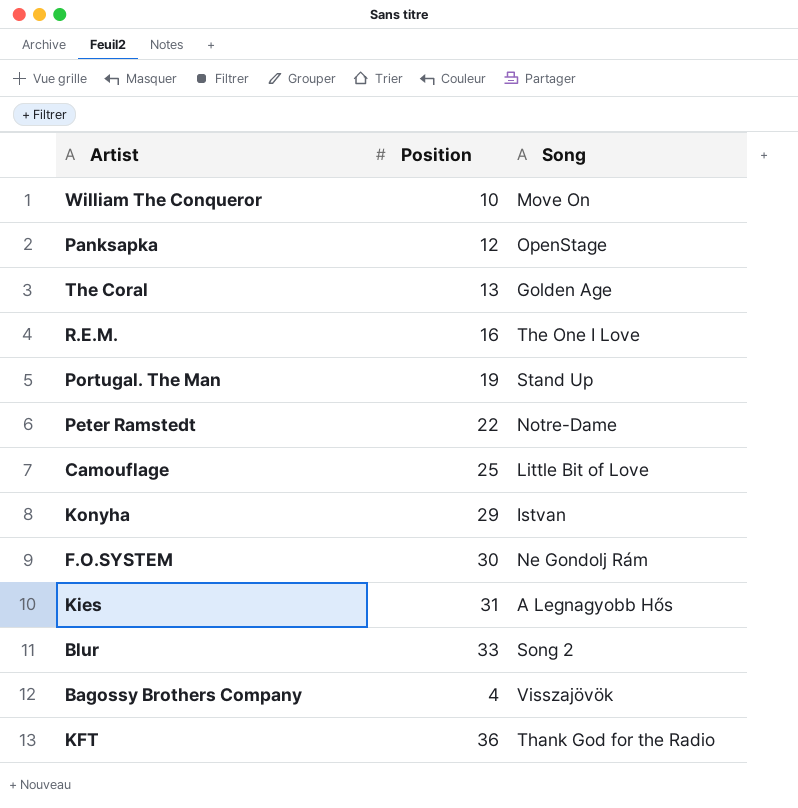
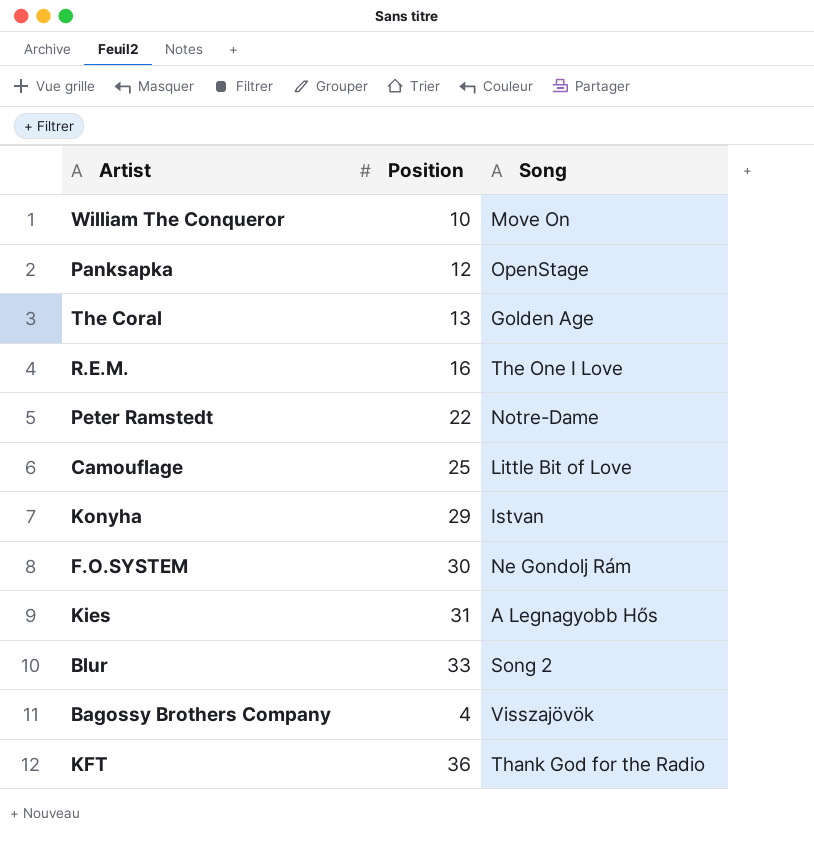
row Portugal. The Man: 19 | Stand Up -> none

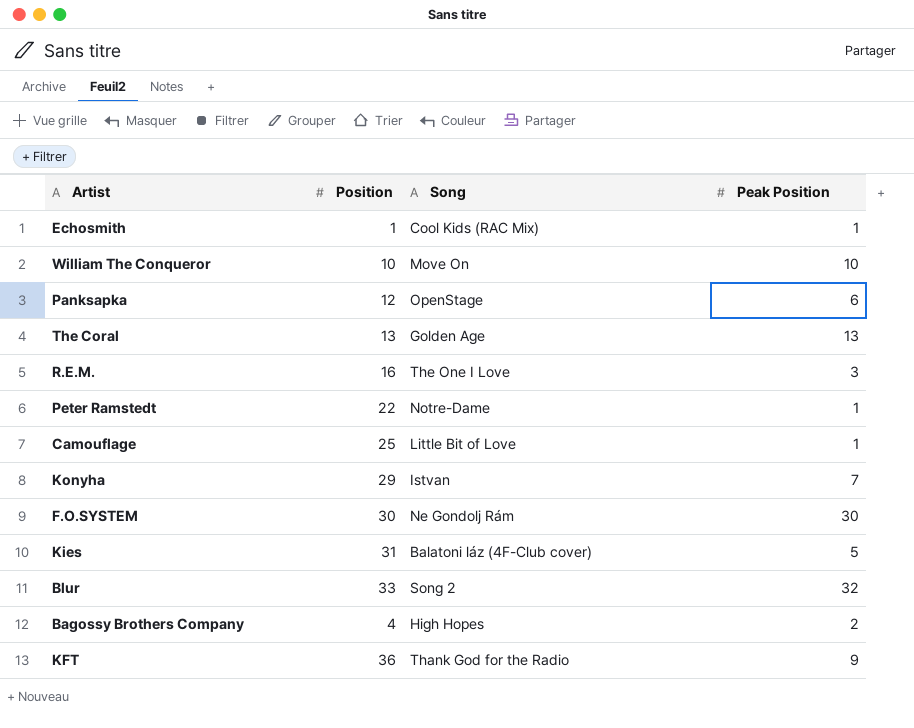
column Peak Position | position: none -> 4
row Echosmith: none -> 1 | Cool Kids (RAC Mix) | 1
Kies | Song: A Legnagyobb Hős -> Balatoni láz (4F-Club cover)
Bagossy Brothers Company | Song: Visszajövök -> High Hopes

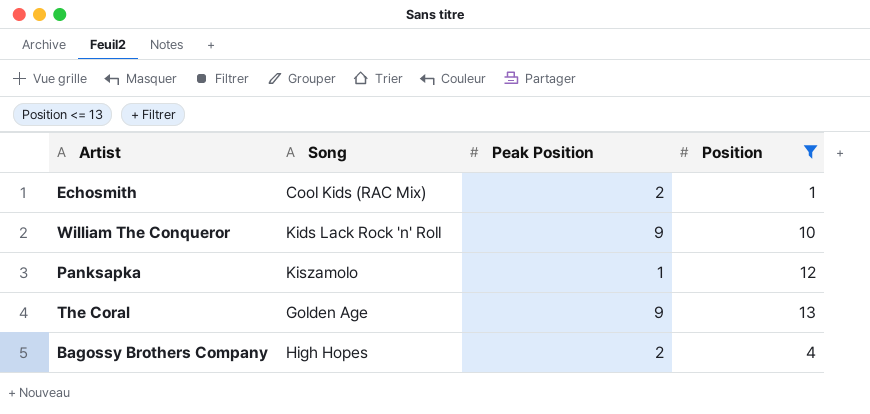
filter: none -> Position <= 13
column Position | position: 2 -> 4
Echosmith | Peak Position: 1 -> 2
William The Conqueror | Song: Move On -> Kids Lack Rock 'n' Roll
William The Conqueror | Peak Position: 10 -> 9
Panksapka | Song: OpenStage -> Kiszamolo
Panksapka | Peak Position: 6 -> 1
The Coral | Peak Position: 13 -> 9

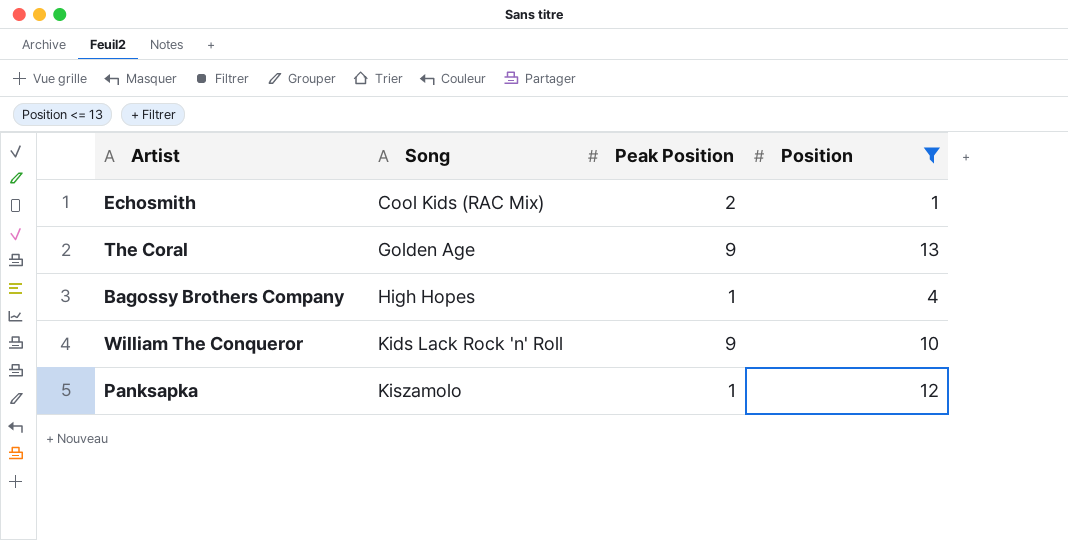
row order: none -> Song ascending
Bagossy Brothers Company | Peak Position: 2 -> 1

